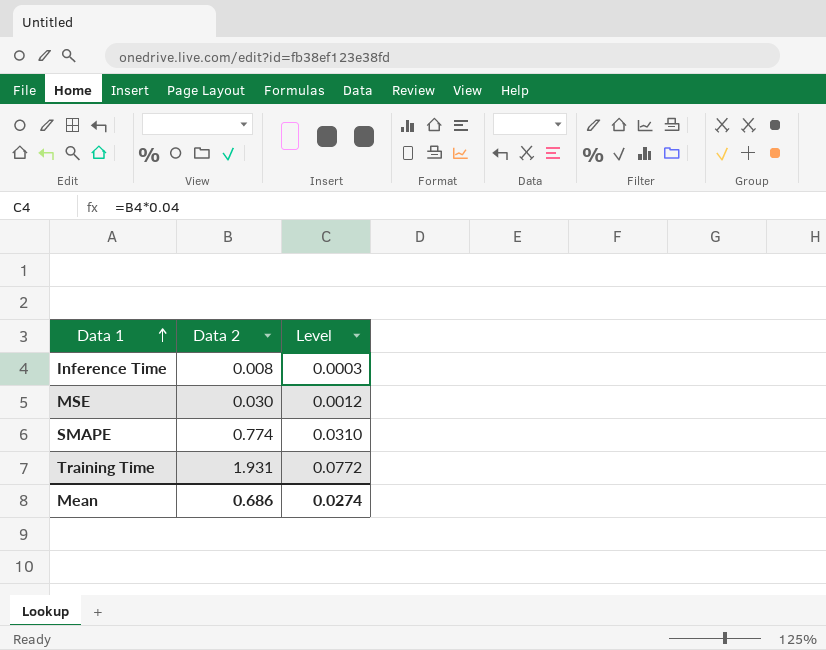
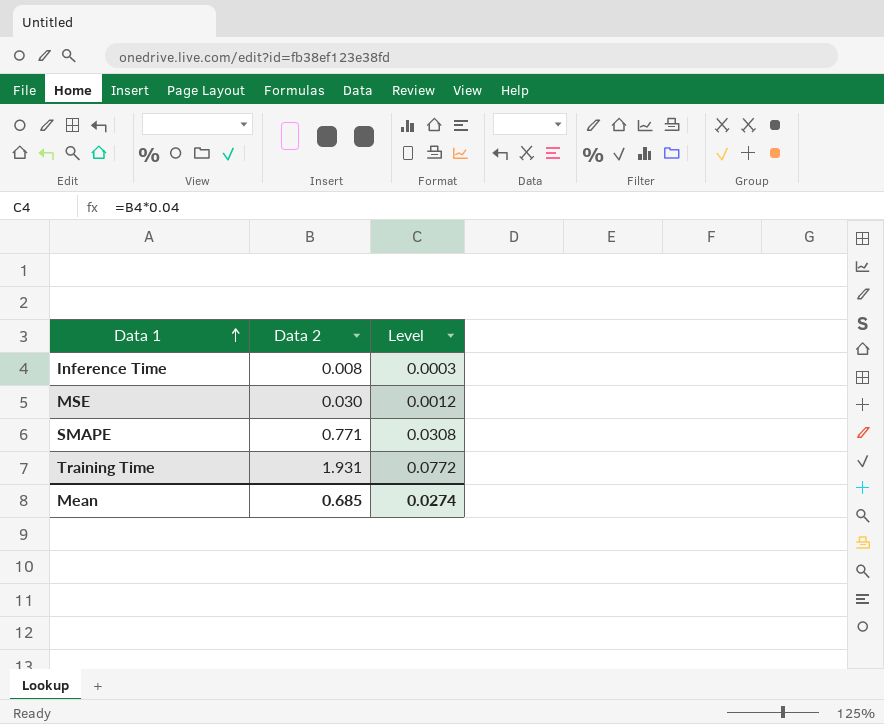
SMAPE | Data 2: 0.774 -> 0.771
SMAPE | Level: 0.0310 -> 0.0308
Mean | Data 2: 0.686 -> 0.685

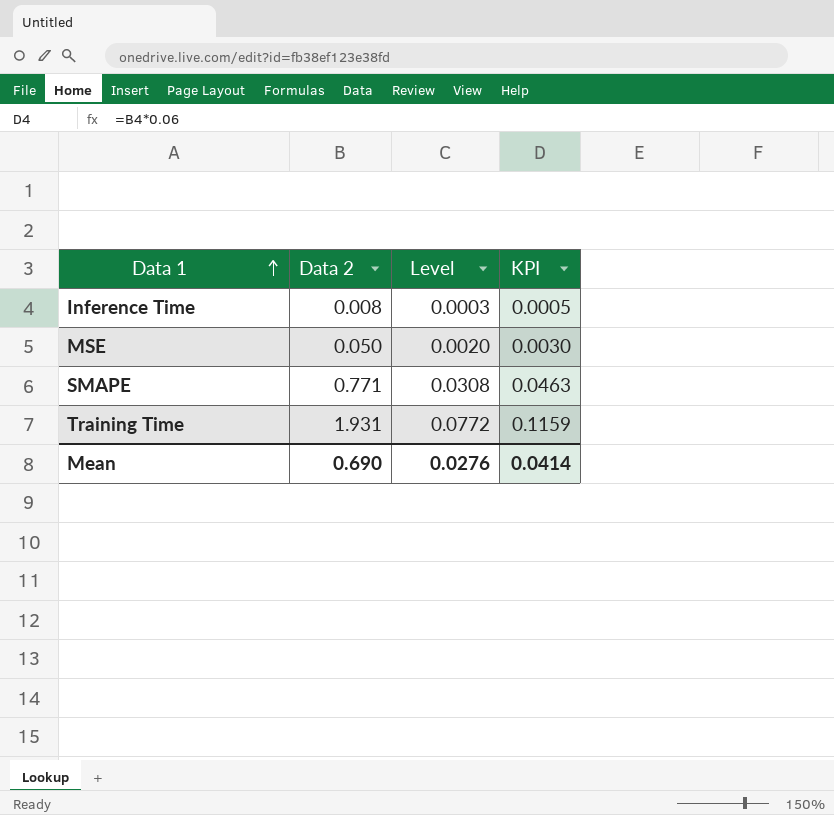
column KPI | formula: none -> [Data 2] * 0.06
MSE | Data 2: 0.030 -> 0.050
MSE | Level: 0.0012 -> 0.0020
Mean | Data 2: 0.685 -> 0.690
Mean | Level: 0.0274 -> 0.0276

